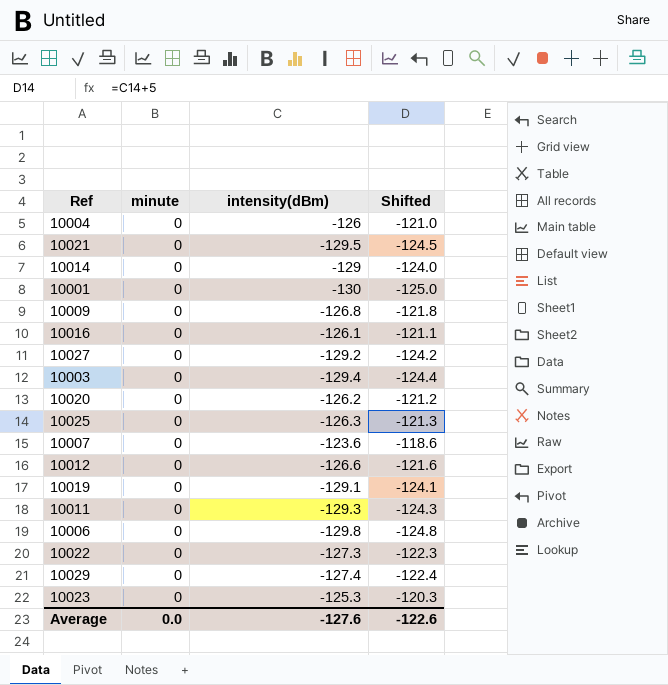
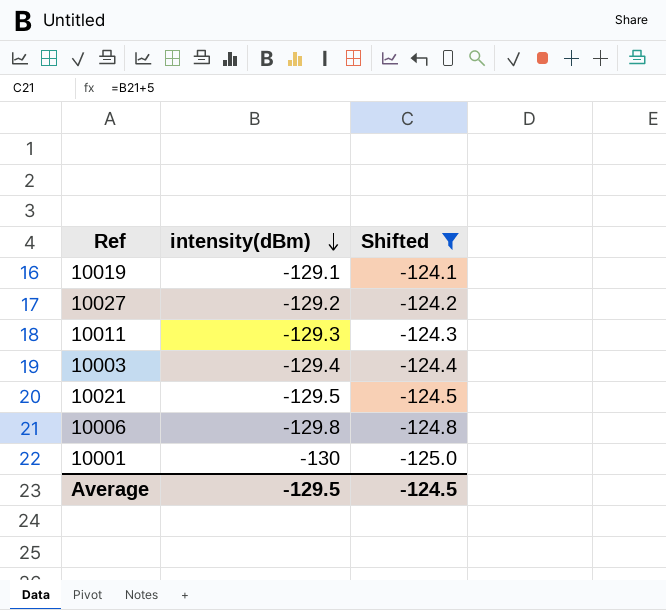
filter: none -> Shifted <= -124.1
row order: none -> intensity(dBm) descending
column minute | position: 2 -> none
Average | intensity(dBm): -127.6 -> -129.5
Average | Shifted: -122.6 -> -124.5

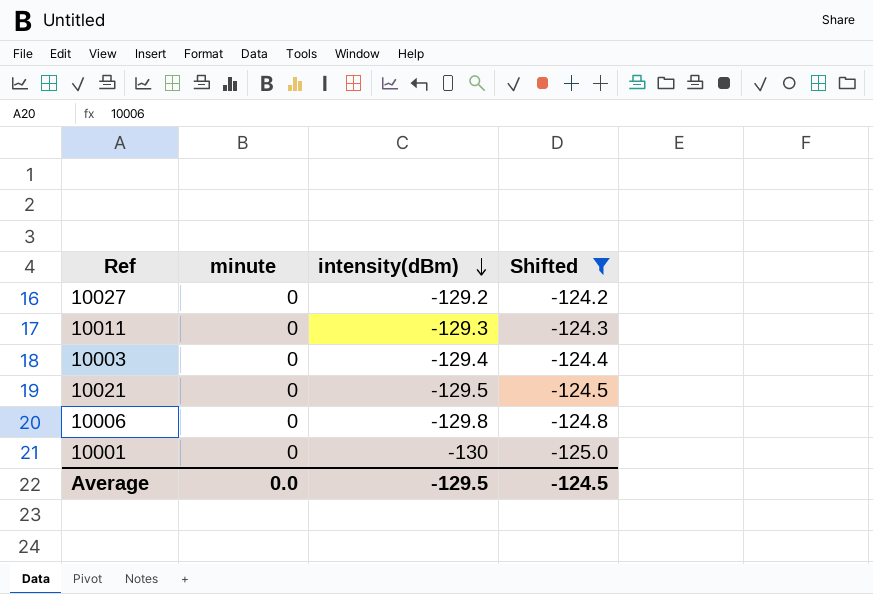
column minute | position: none -> 2
row 10019: -129.1 | -124.1 -> none

